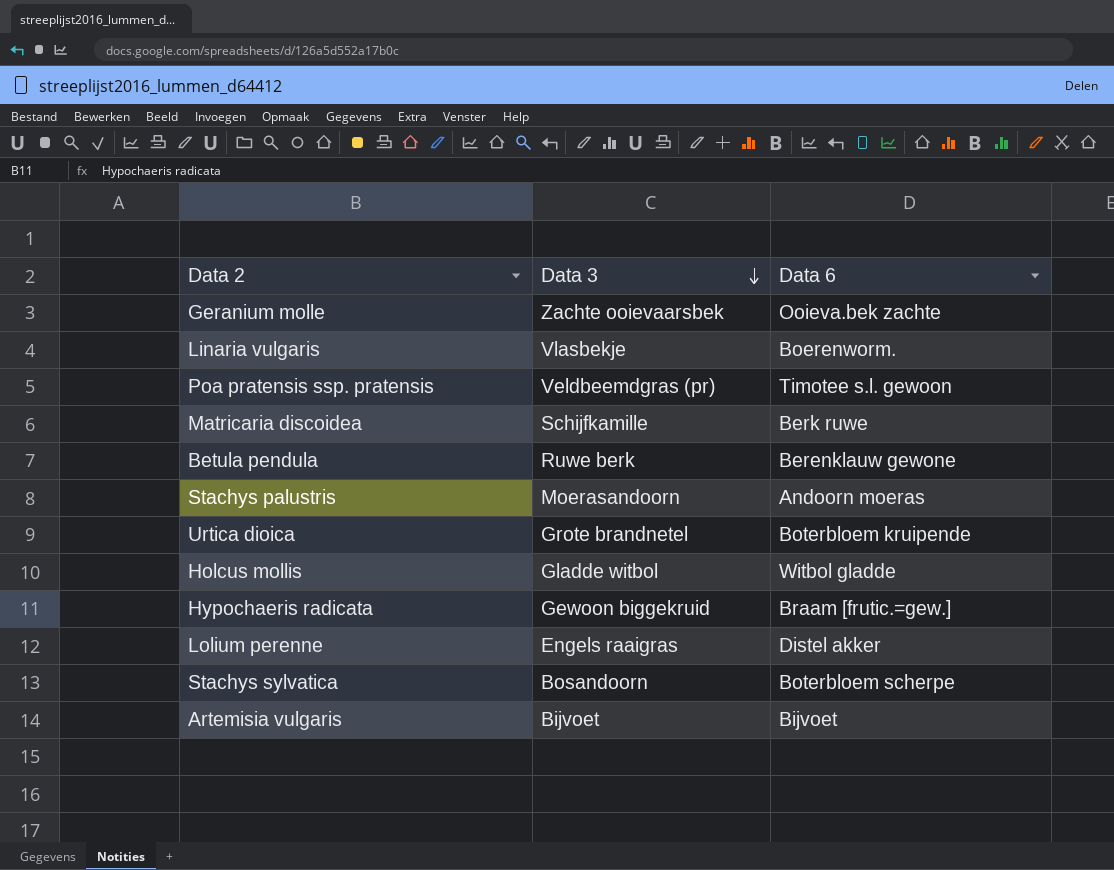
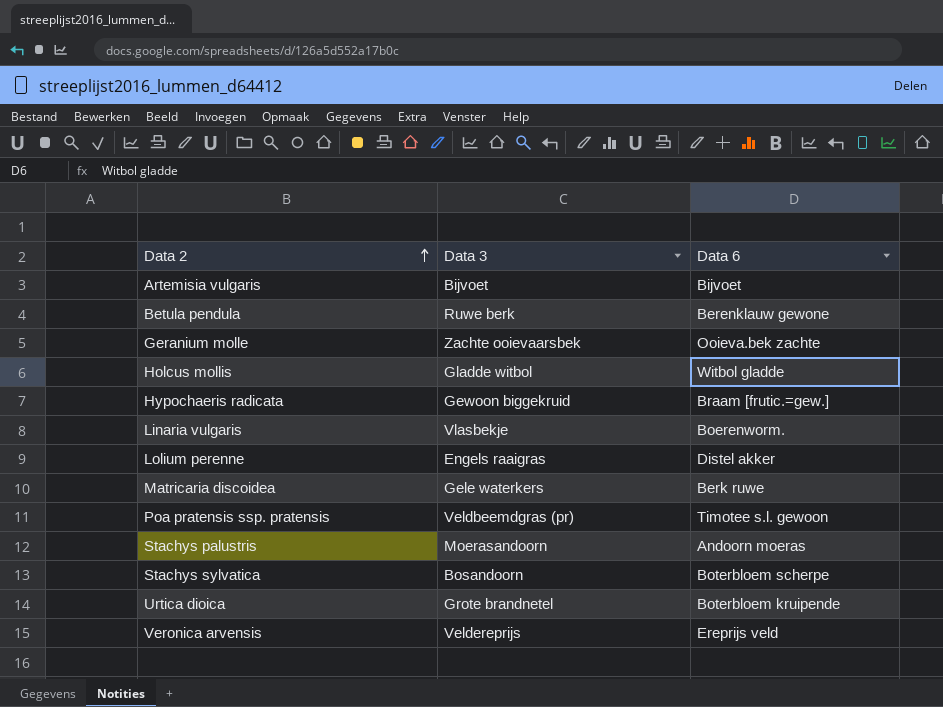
row order: Data 3 descending -> Data 2 ascending
Matricaria discoidea | Data 3: Schijfkamille -> Gele waterkers
row Veronica arvensis: none -> Veldereprijs | Ereprijs veld

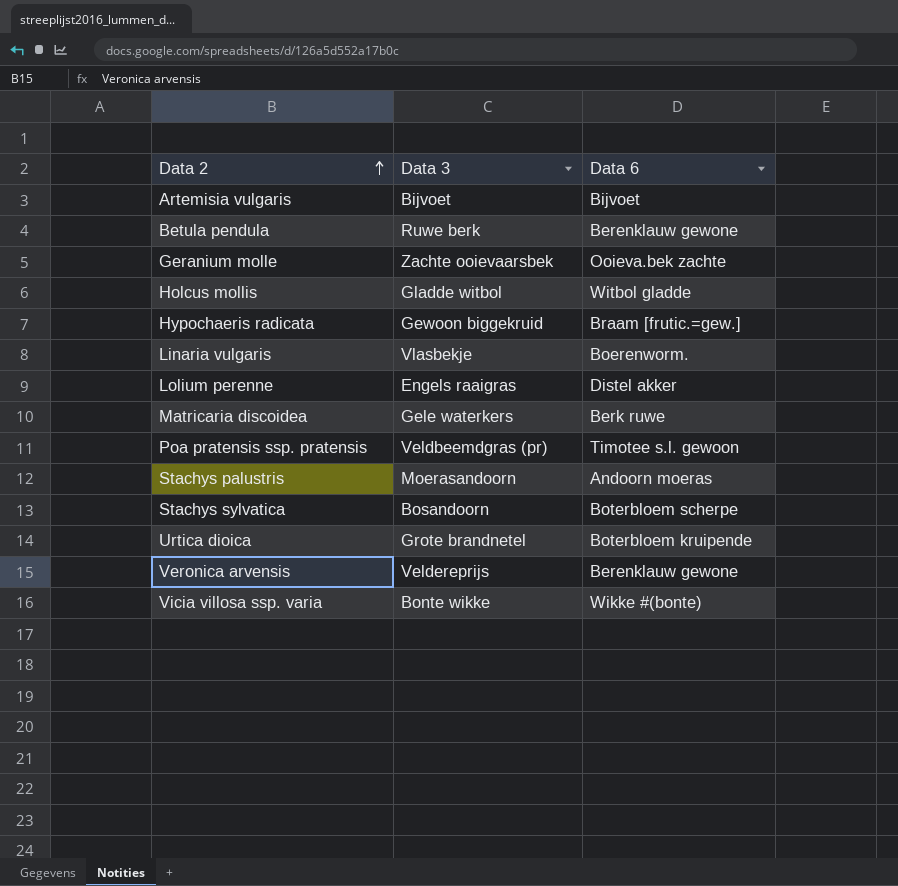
Veronica arvensis | Data 6: Ereprijs veld -> Berenklauw gewone
row Vicia villosa ssp. varia: none -> Bonte wikke | Wikke #(bonte)

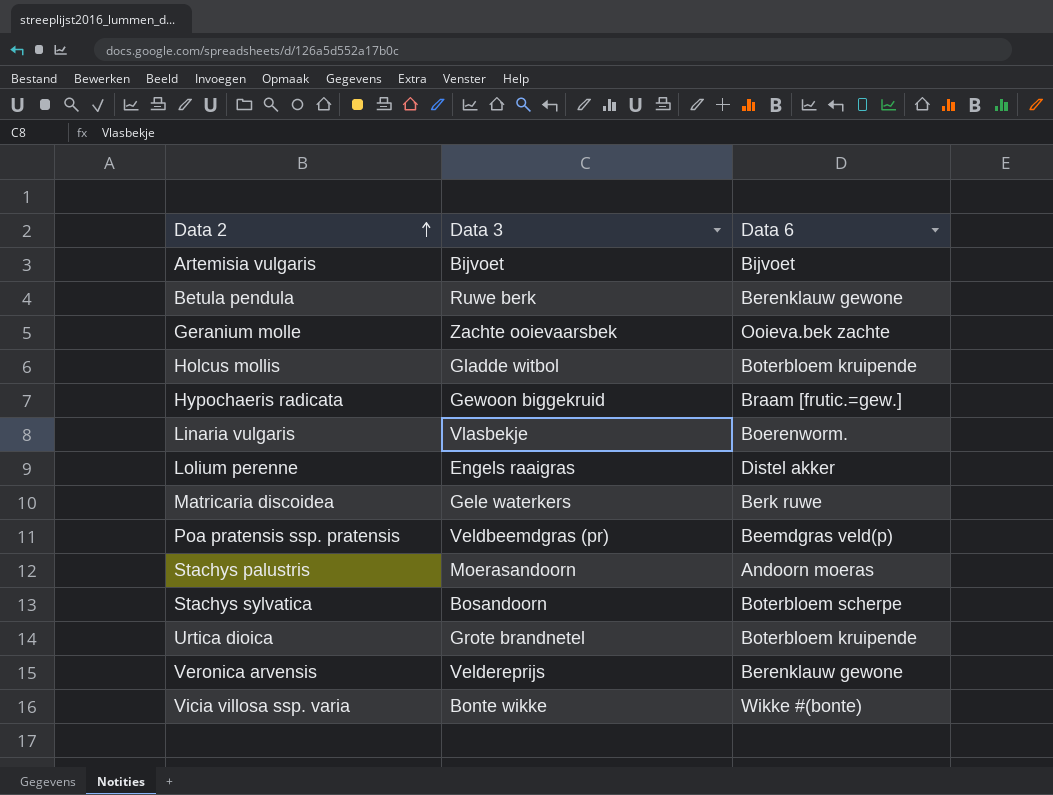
Holcus mollis | Data 6: Witbol gladde -> Boterbloem kruipende
Poa pratensis ssp. pratensis | Data 6: Timotee s.l. gewoon -> Beemdgras veld(p)

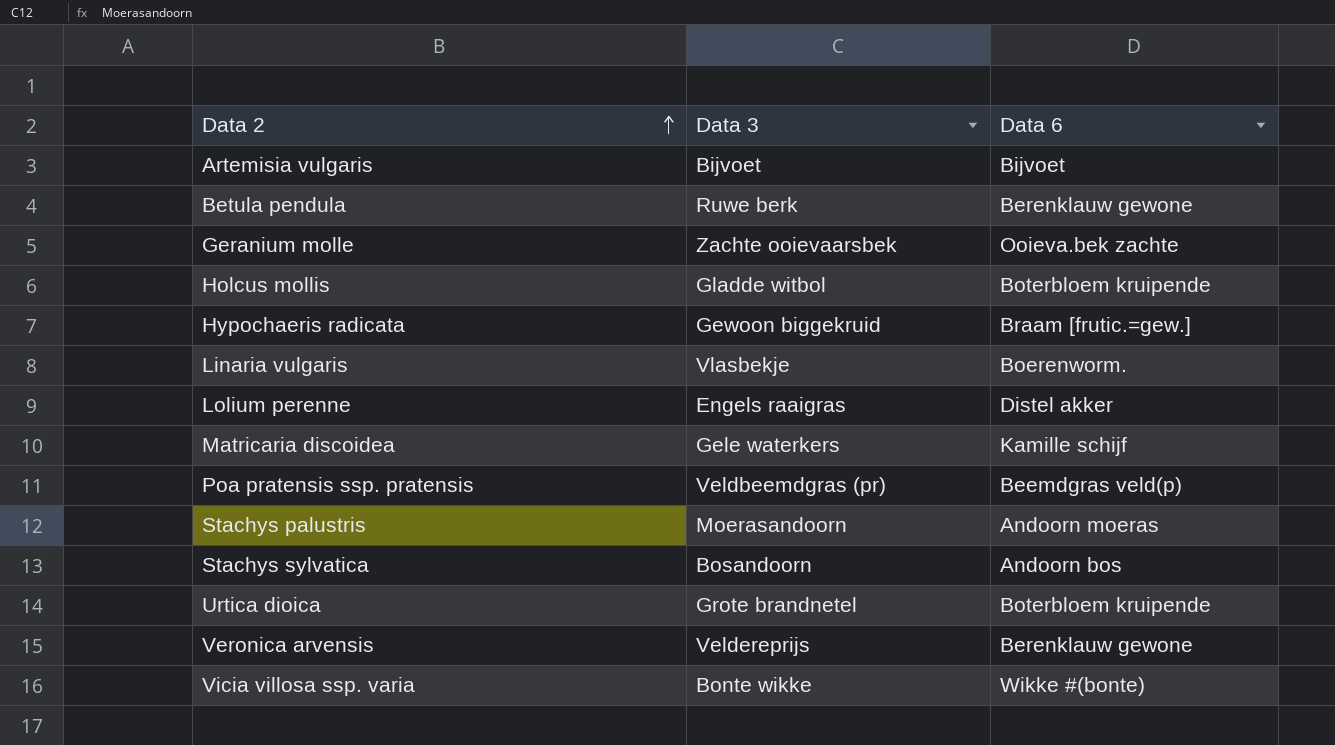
Matricaria discoidea | Data 6: Berk ruwe -> Kamille schijf
Stachys sylvatica | Data 6: Boterbloem scherpe -> Andoorn bos

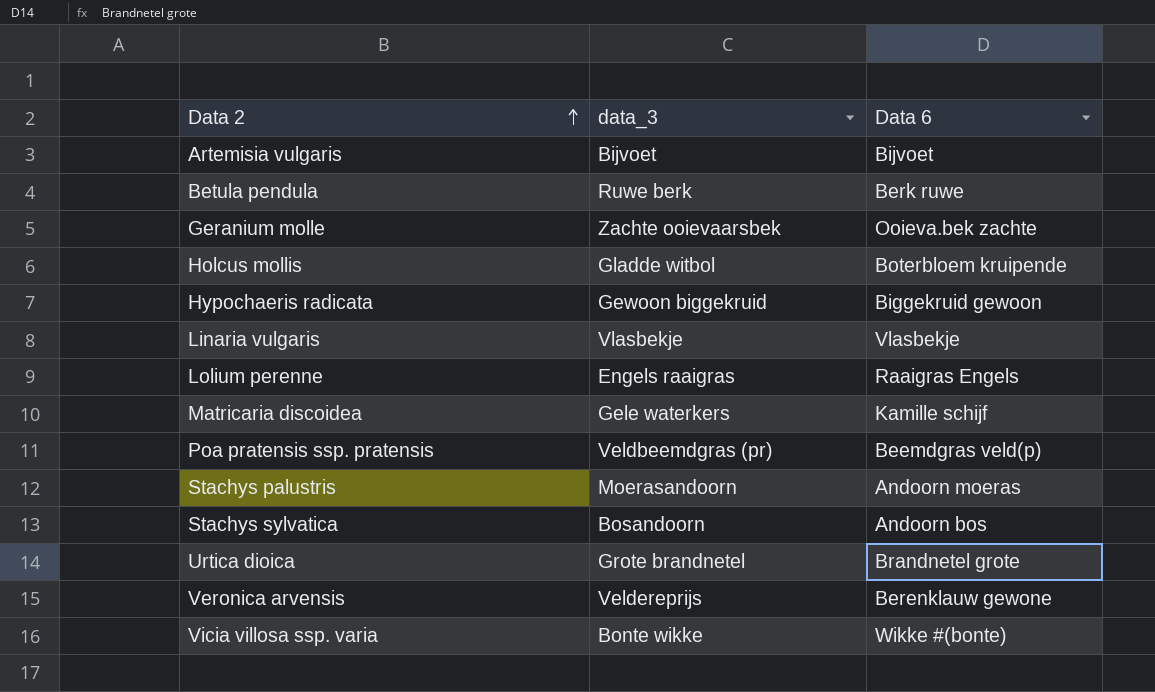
column name: Data 3 -> data_3
Betula pendula | Data 6: Berenklauw gewone -> Berk ruwe
Hypochaeris radicata | Data 6: Braam [frutic.=gew.] -> Biggekruid gewoon
Linaria vulgaris | Data 6: Boerenworm. -> Vlasbekje
Lolium perenne | Data 6: Distel akker -> Raaigras Engels
Urtica dioica | Data 6: Boterbloem kruipende -> Brandnetel grote

